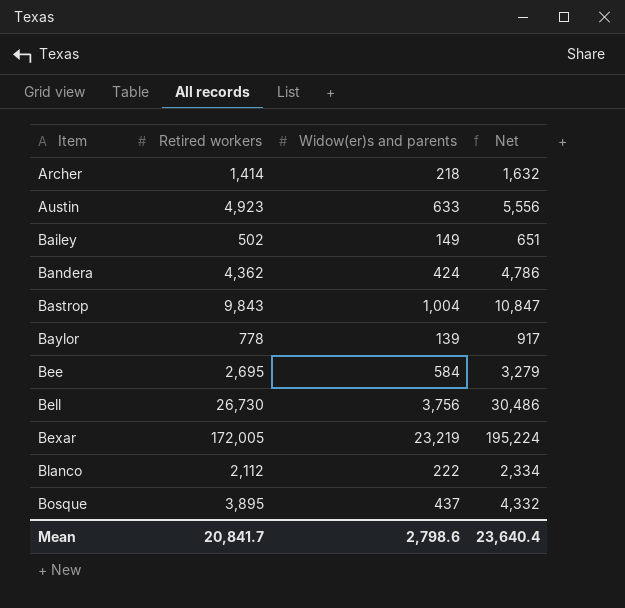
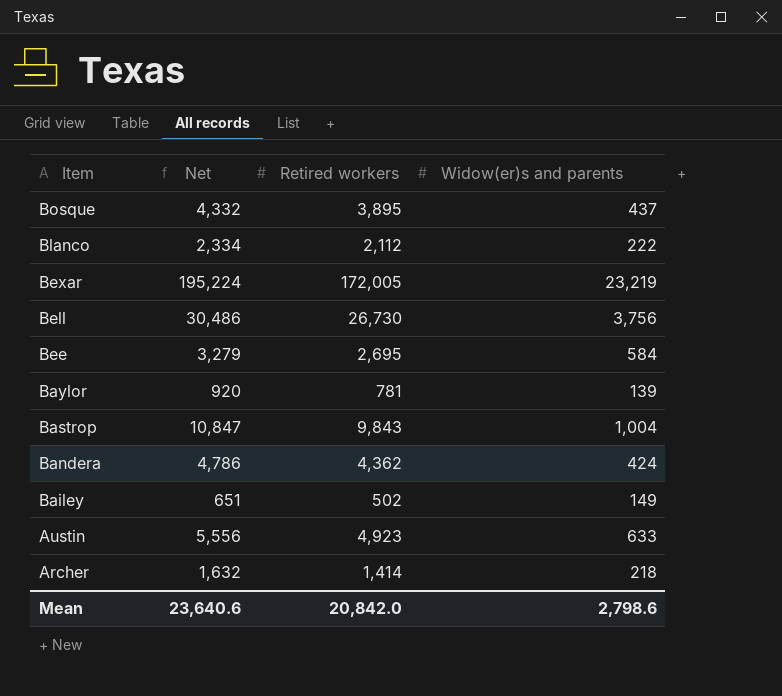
row order: Item ascending -> Item descending
column Net | position: 4 -> 2
Baylor | Net: 917 -> 920
Baylor | Retired workers: 778 -> 781
Mean | Net: 23,640.4 -> 23,640.6
Mean | Retired workers: 20,841.7 -> 20,842.0

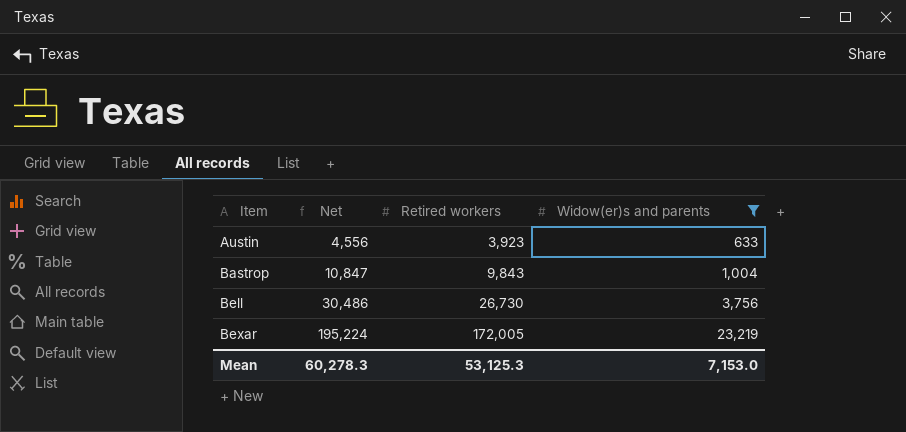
filter: none -> Widow(er)s and parents >= 633
row order: Item descending -> Item ascending
Austin | Net: 5,556 -> 4,556
Austin | Retired workers: 4,923 -> 3,923
Mean | Net: 23,640.6 -> 60,278.3
Mean | Retired workers: 20,842.0 -> 53,125.3
Mean | Widow(er)s and parents: 2,798.6 -> 7,153.0

